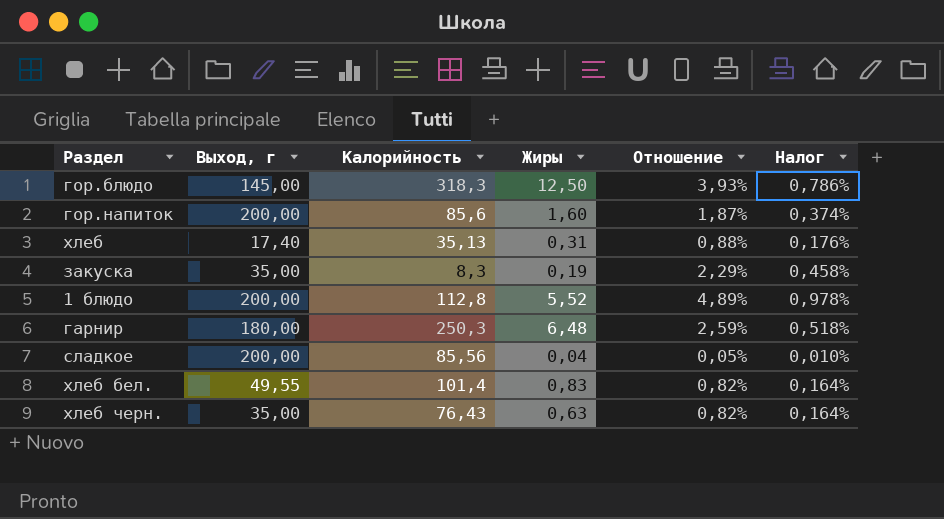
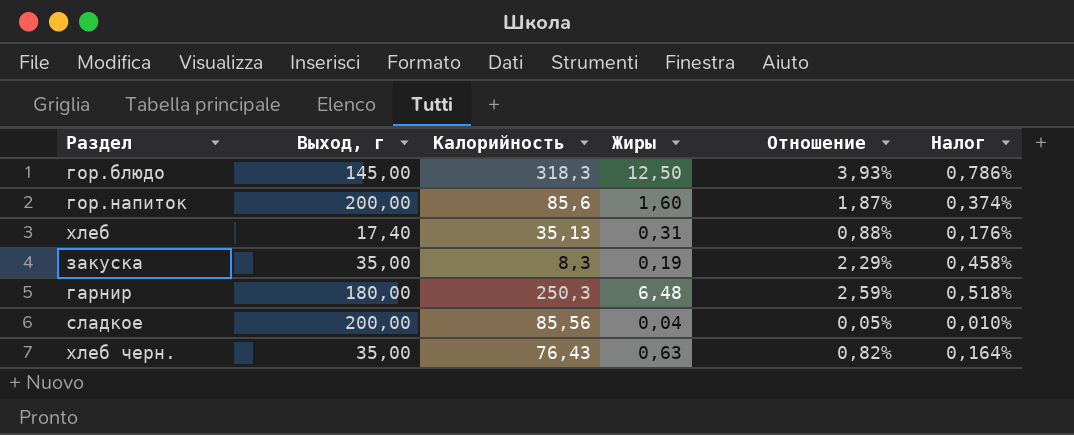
row 1 блюдо: 200,00 | 112,8 | 5,52 | 4,89% | 0,978% -> none
row хлеб бел.: 49,55 | 101,4 | 0,83 | 0,82% | 0,164% -> none

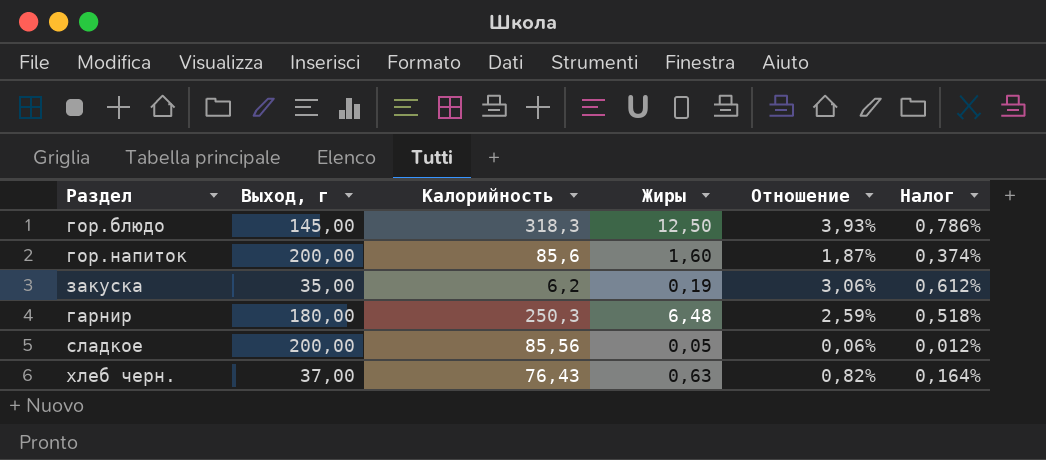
row хлеб: 17,40 | 35,13 | 0,31 | 0,88% | 0,176% -> none
закуска | Калорийность: 8,3 -> 6,2
закуска | Отношение: 2,29% -> 3,06%
закуска | Налог: 0,458% -> 0,612%
сладкое | Жиры: 0,04 -> 0,05
сладкое | Отношение: 0,05% -> 0,06%
сладкое | Налог: 0,010% -> 0,012%
хлеб черн. | Выход, г: 35,00 -> 37,00

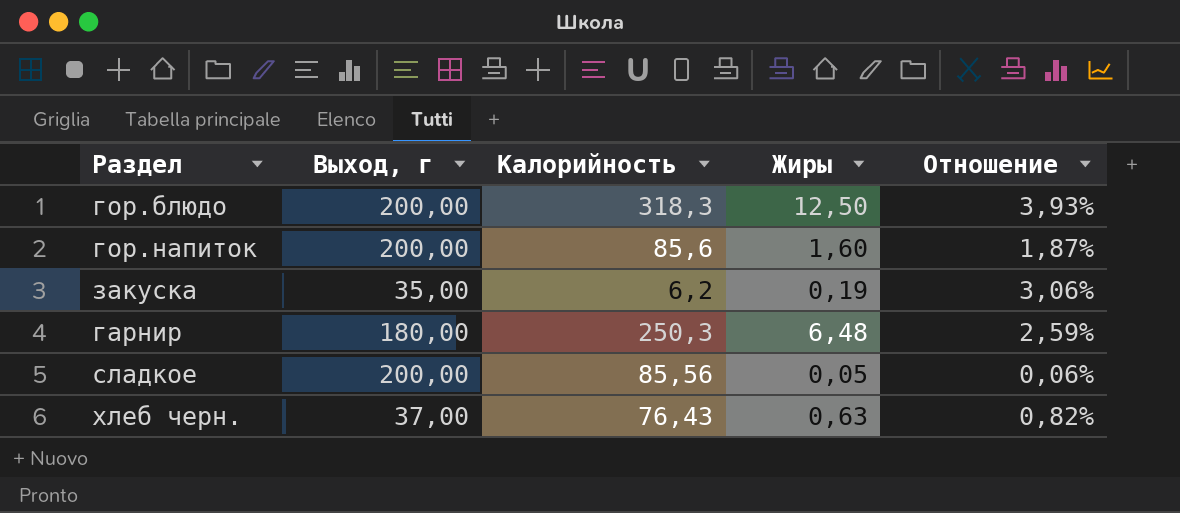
column Налог | formula: [Отношение] * 0,2 -> none
гор.блюдо | Выход, г: 145,00 -> 200,00

